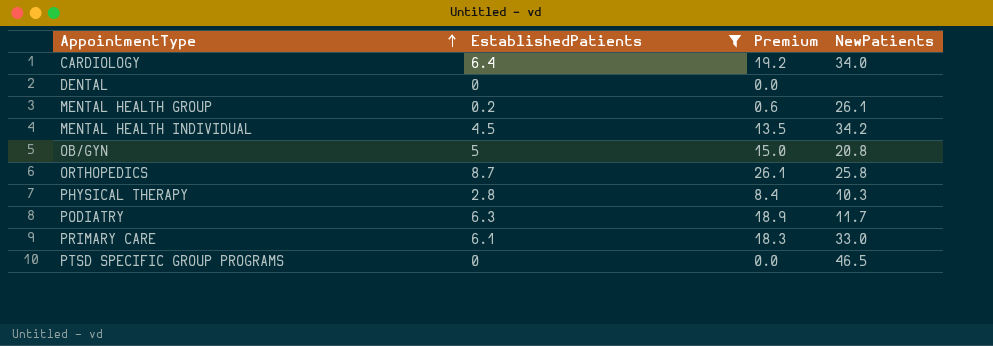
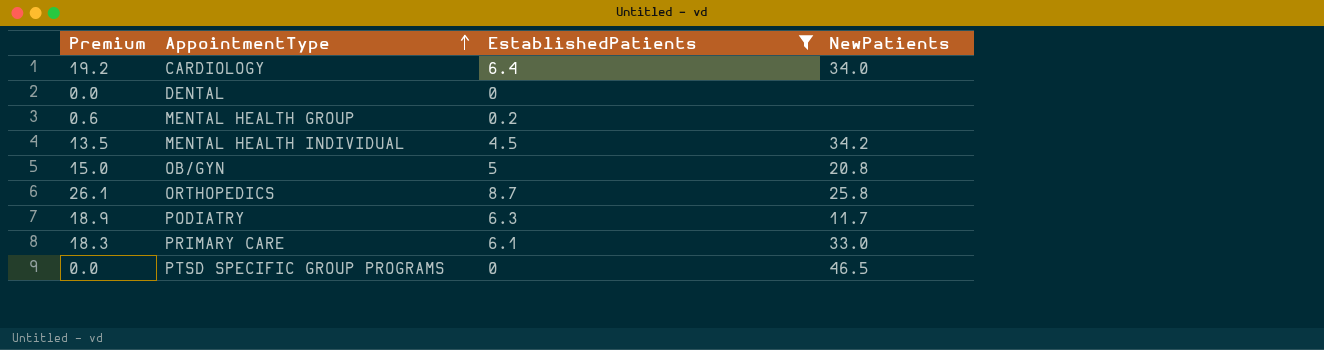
column Premium | position: 3 -> 1
row PHYSICAL THERAPY: 2.8 | 8.4 | 10.3 -> none
MENTAL HEALTH GROUP | NewPatients: 26.1 -> none

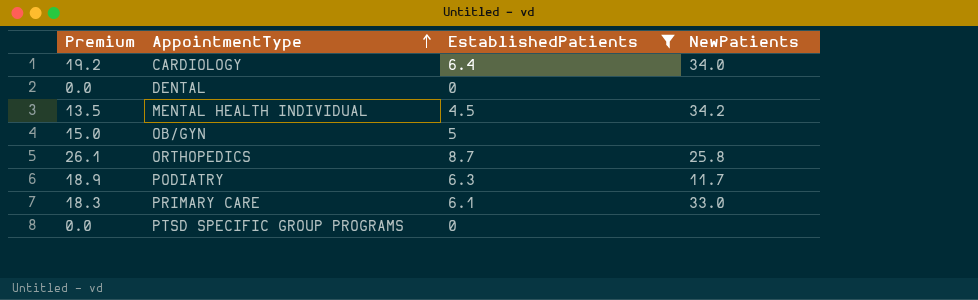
row MENTAL HEALTH GROUP: 0.6 | 0.2 | none -> none
OB/GYN | NewPatients: 20.8 -> none
PTSD SPECIFIC GROUP PROGRAMS | NewPatients: 46.5 -> none

